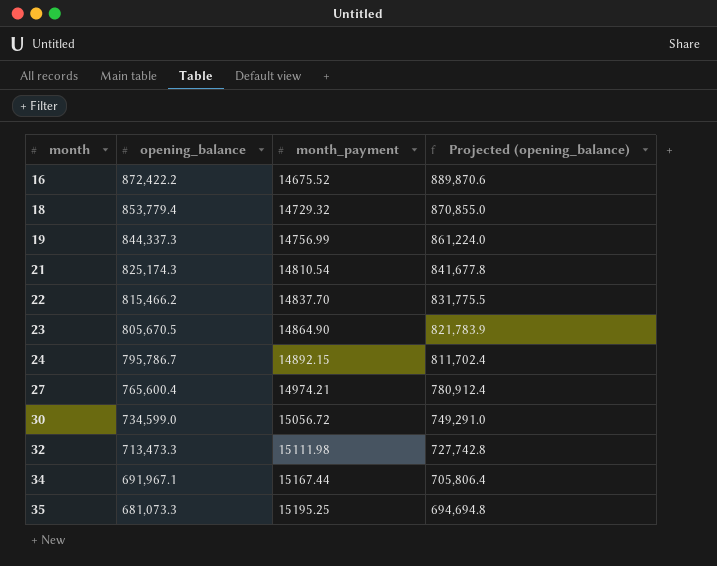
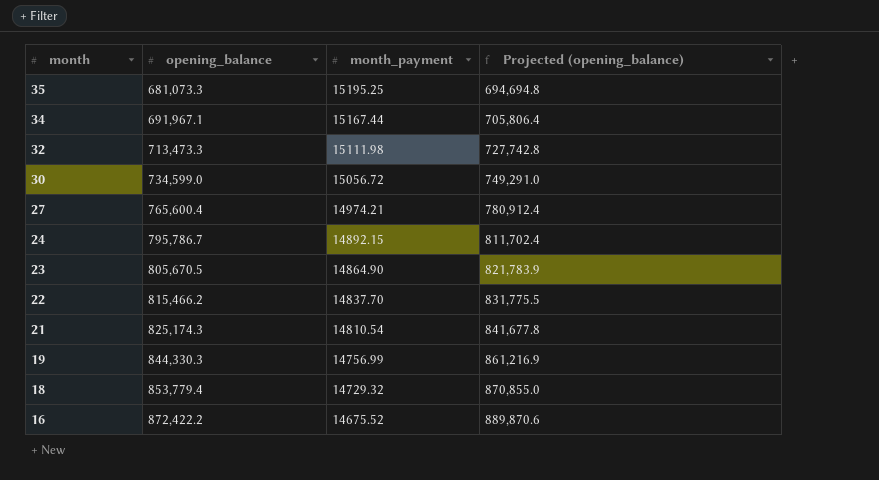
row order: month ascending -> month descending
19 | opening_balance: 844,337.3 -> 844,330.3
19 | Projected (opening_balance): 861,224.0 -> 861,216.9

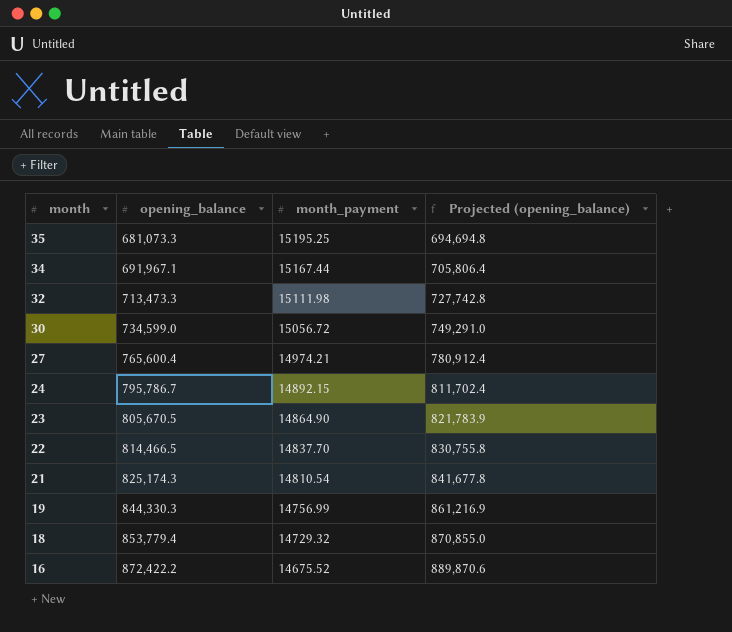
22 | opening_balance: 815,466.2 -> 814,466.5
22 | Projected (opening_balance): 831,775.5 -> 830,755.8

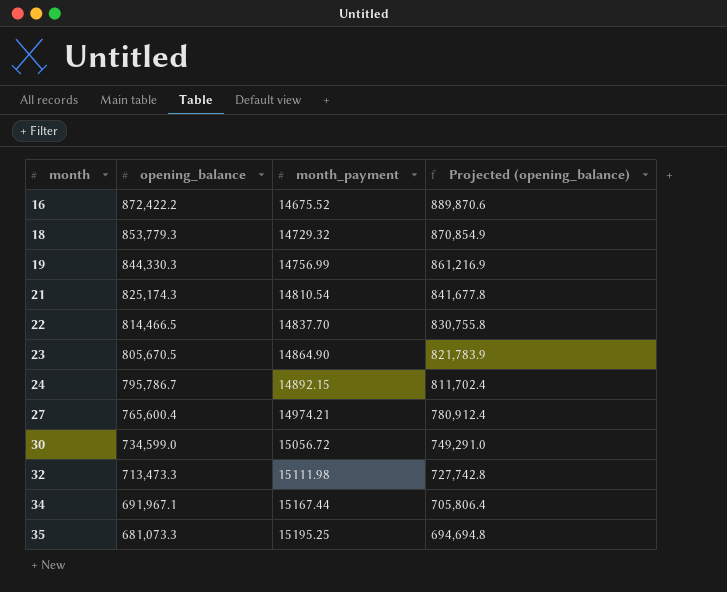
row order: month descending -> month ascending
18 | opening_balance: 853,779.4 -> 853,779.3
18 | Projected (opening_balance): 870,855.0 -> 870,854.9

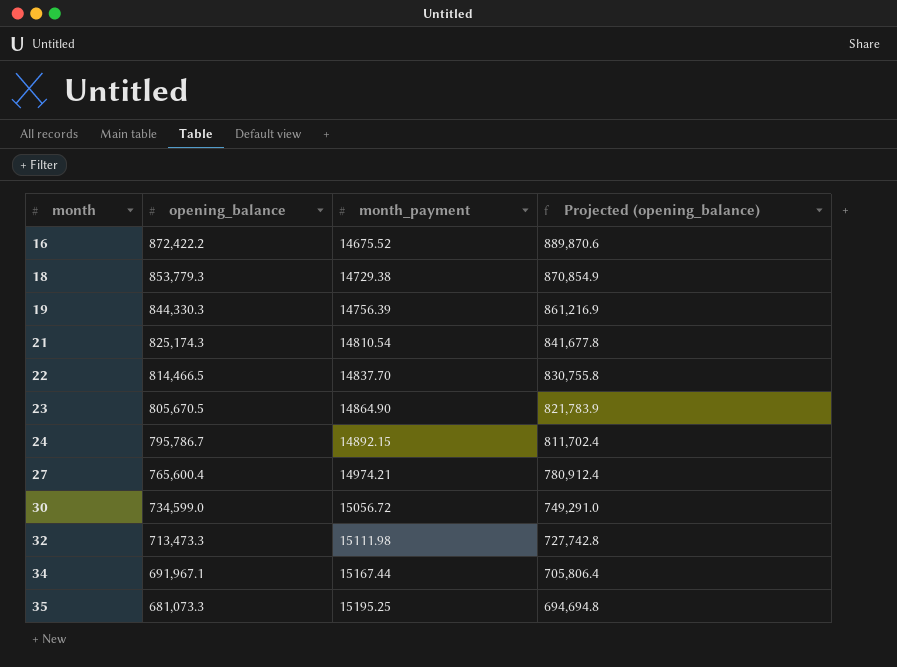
18 | month_payment: 14729.32 -> 14729.38
19 | month_payment: 14756.99 -> 14756.39

